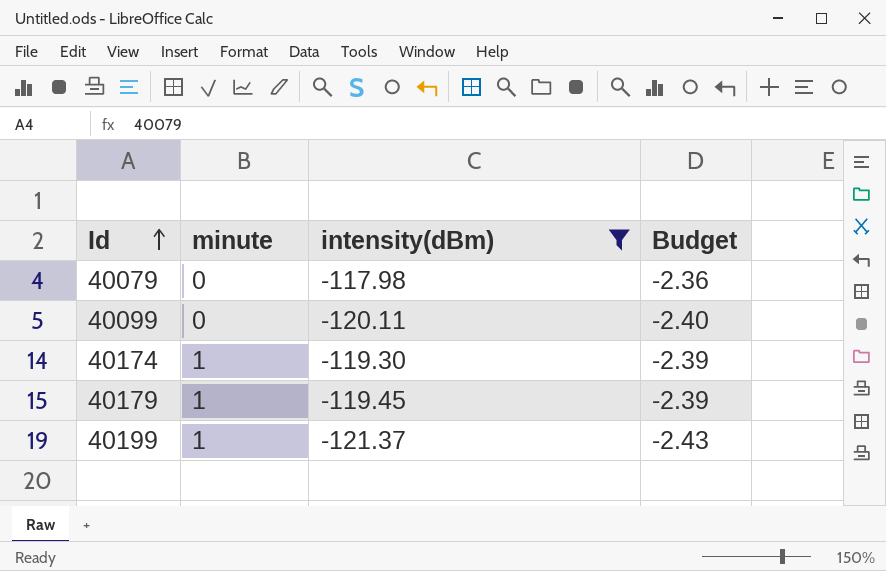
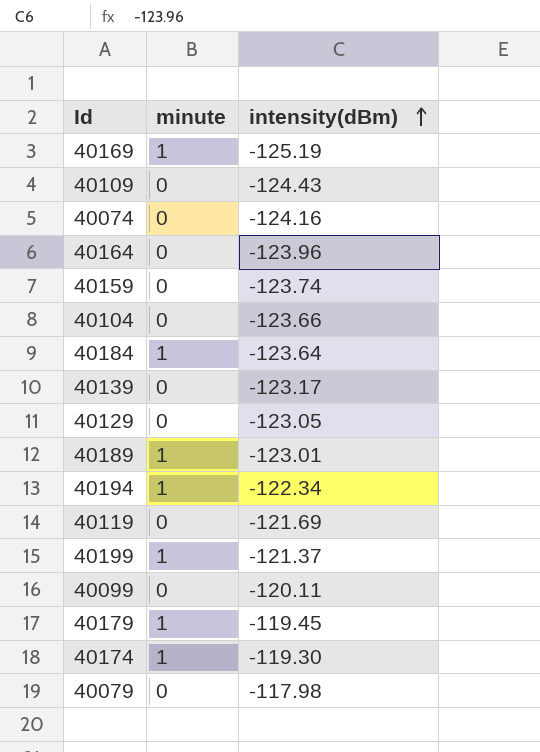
filter: intensity(dBm) >= -121.37 -> none
row order: Id ascending -> intensity(dBm) ascending
column Budget | formula: [intensity(dBm)] * 0.02 -> none

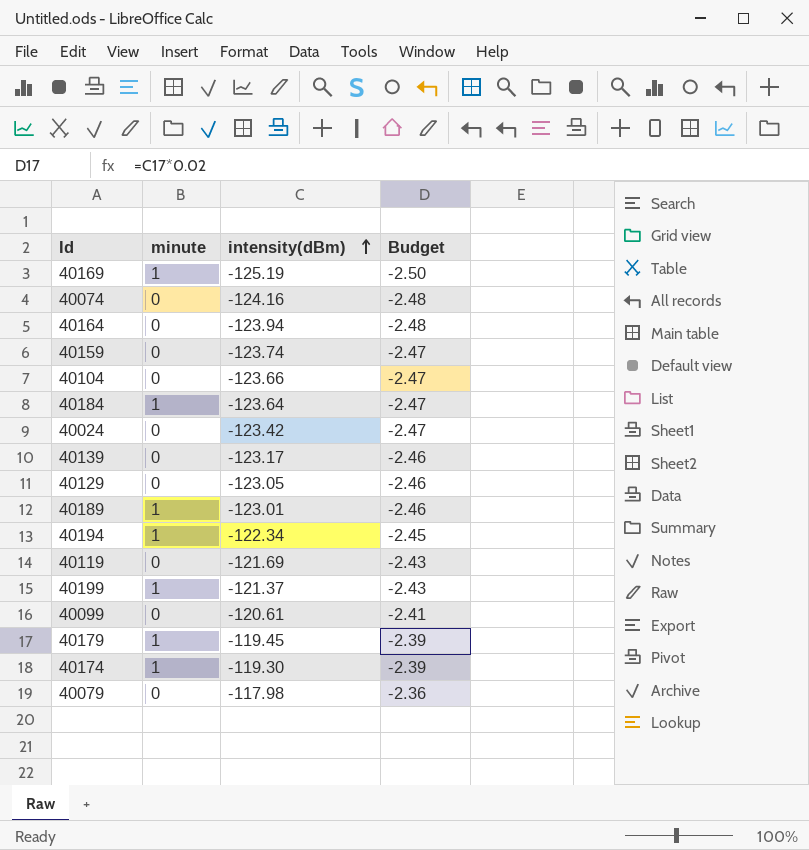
column Budget | formula: none -> [intensity(dBm)] * 0.02
row 40109: 0 | -124.43 -> none
40164 | intensity(dBm): -123.96 -> -123.94
row 40024: none -> 0 | -123.42 | -2.47
40099 | intensity(dBm): -120.11 -> -120.61

